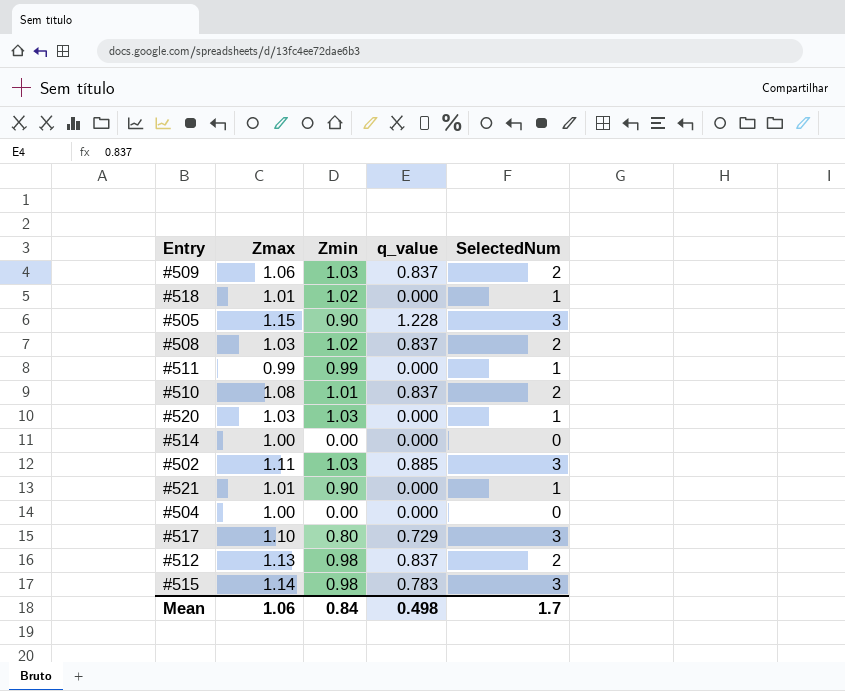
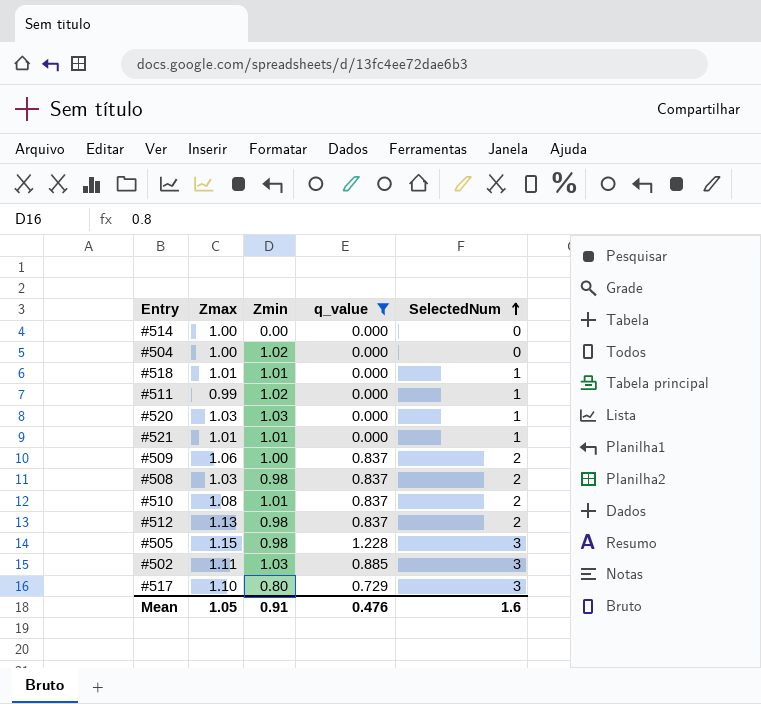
filter: none -> q_value != 0.783
row order: none -> SelectedNum ascending
#504 | Zmin: 0.00 -> 1.02
#518 | Zmin: 1.02 -> 1.01
#511 | Zmin: 0.99 -> 1.02
#521 | Zmin: 0.90 -> 1.01
#509 | Zmin: 1.03 -> 1.00
#508 | Zmin: 1.02 -> 0.98
#505 | Zmin: 0.90 -> 0.98
Mean | Zmax: 1.06 -> 1.05
Mean | Zmin: 0.84 -> 0.91
Mean | q_value: 0.498 -> 0.476
Mean | SelectedNum: 1.7 -> 1.6

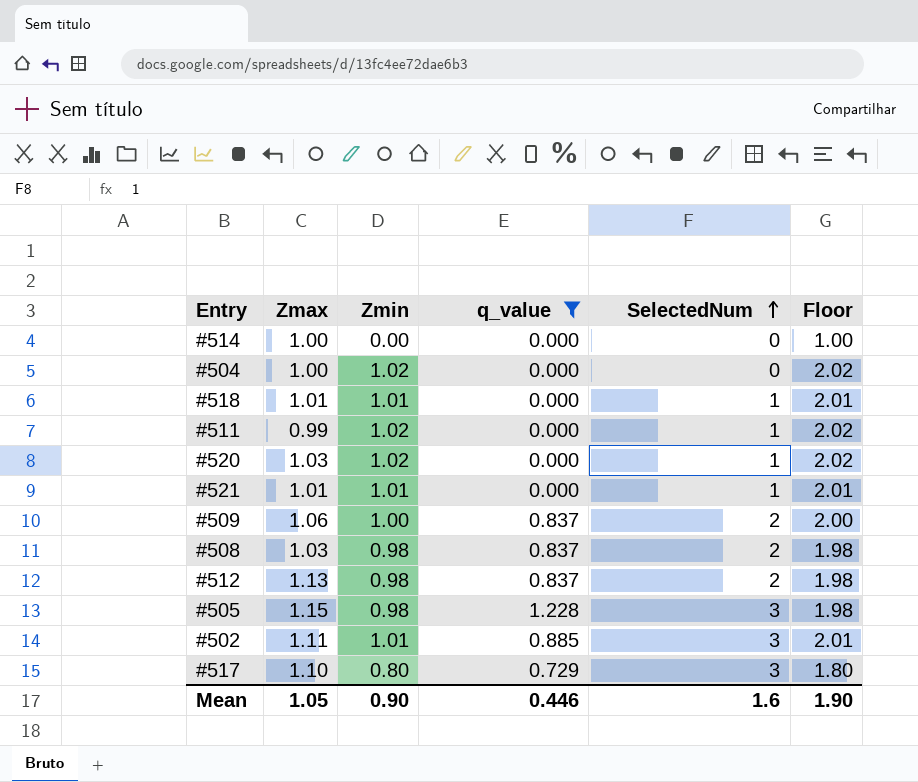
column Floor | formula: none -> [Zmin] + 1
row #510: 1.08 | 1.01 | 0.837 | 2 -> none
#520 | Zmin: 1.03 -> 1.02
#502 | Zmin: 1.03 -> 1.01
Mean | Zmin: 0.91 -> 0.90
Mean | q_value: 0.476 -> 0.446

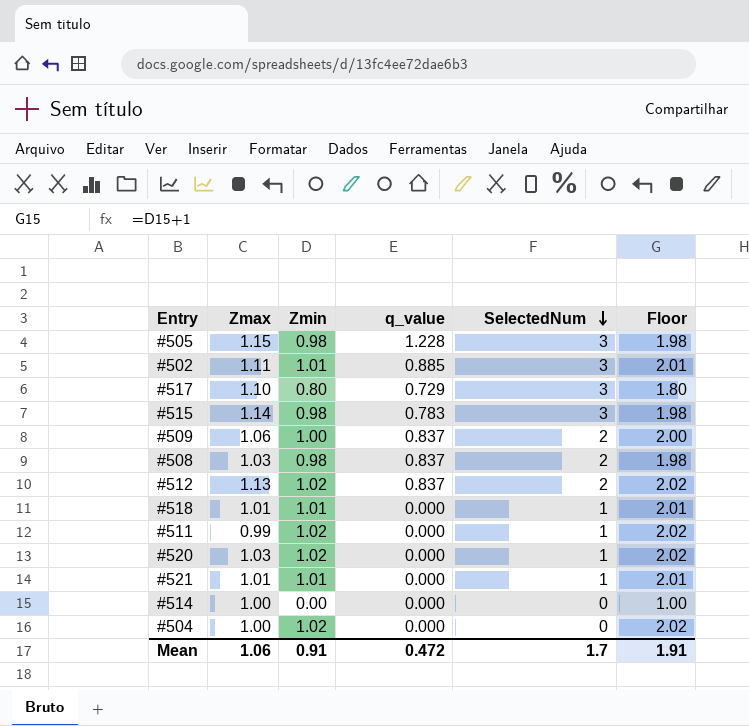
filter: q_value != 0.783 -> none
row order: SelectedNum ascending -> SelectedNum descending
#512 | Zmin: 0.98 -> 1.02
#512 | Floor: 1.98 -> 2.02
Mean | Zmax: 1.05 -> 1.06
Mean | Zmin: 0.90 -> 0.91
Mean | q_value: 0.446 -> 0.472
Mean | SelectedNum: 1.6 -> 1.7
Mean | Floor: 1.90 -> 1.91

